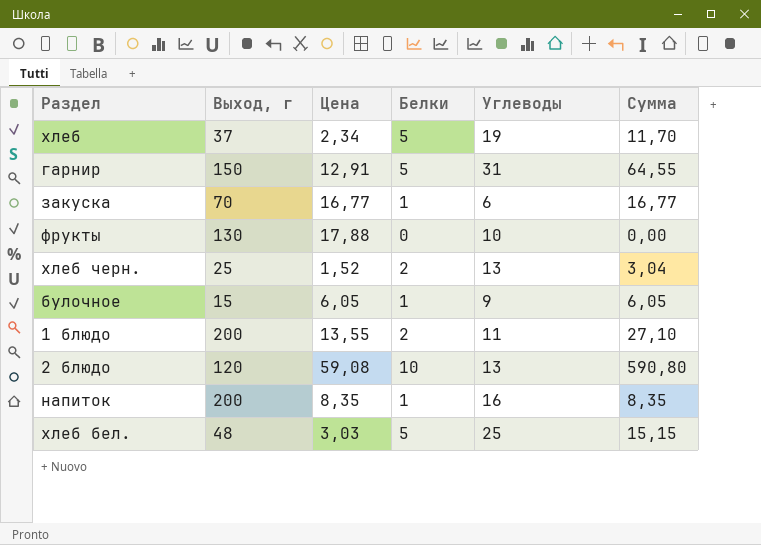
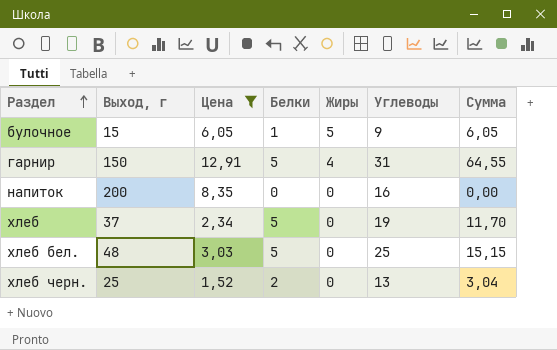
filter: none -> Цена <= 12,91
row order: none -> Раздел ascending
column Жиры | position: none -> 5
напиток | Белки: 1 -> 0
напиток | Сумма: 8,35 -> 0,00

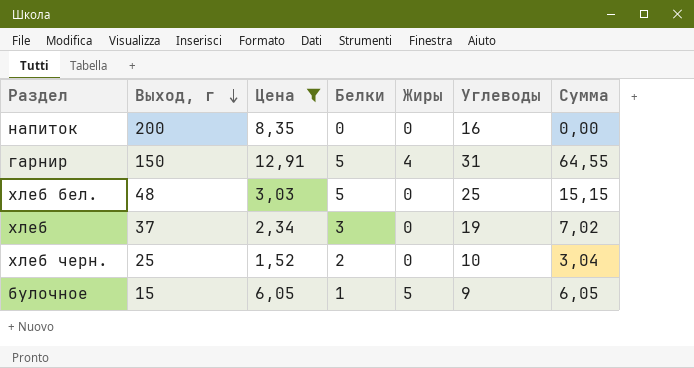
row order: Раздел ascending -> Выход, г descending
хлеб | Белки: 5 -> 3
хлеб | Сумма: 11,70 -> 7,02
хлеб черн. | Углеводы: 13 -> 10

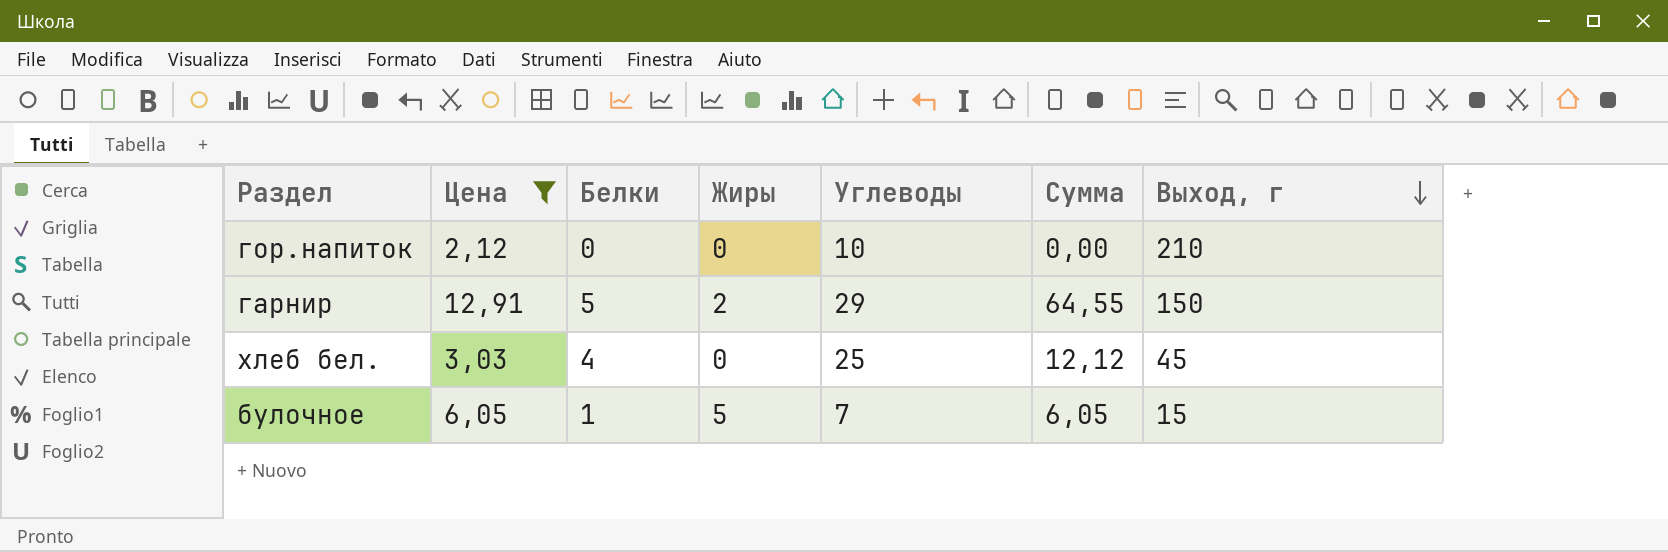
column Выход, г | position: 2 -> 7
row напиток: 200 | 8,35 | 0 | 0 | 16 | 0,00 -> none
row хлеб: 37 | 2,34 | 3 | 0 | 19 | 7,02 -> none
row хлеб черн.: 25 | 1,52 | 2 | 0 | 10 | 3,04 -> none
row гор.напиток: none -> 2,12 | 0 | 0 | 10 | 0,00 | 210
гарнир | Жиры: 4 -> 2
гарнир | Углеводы: 31 -> 29
хлеб бел. | Белки: 5 -> 4
хлеб бел. | Сумма: 15,15 -> 12,12
хлеб бел. | Выход, г: 48 -> 45
булочное | Углеводы: 9 -> 7

